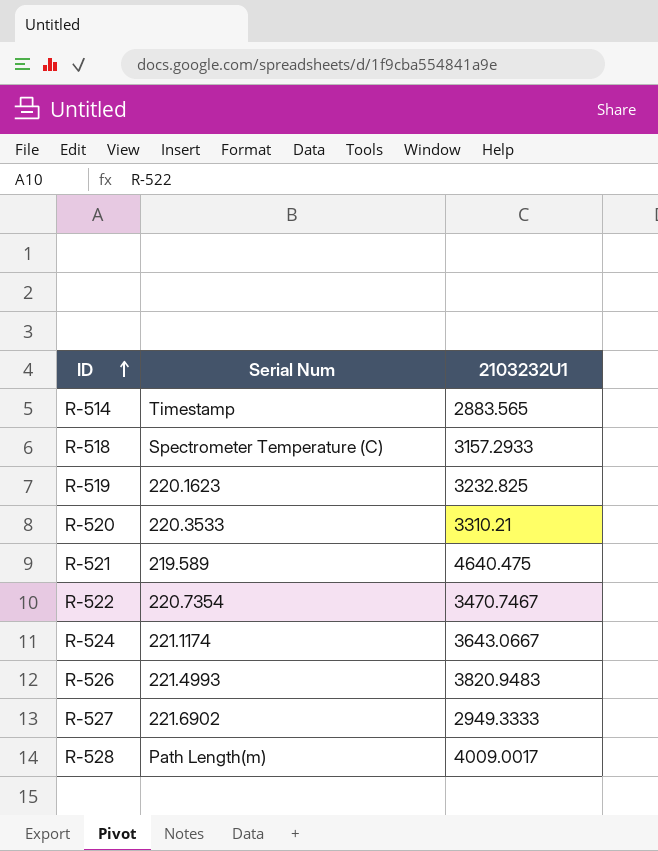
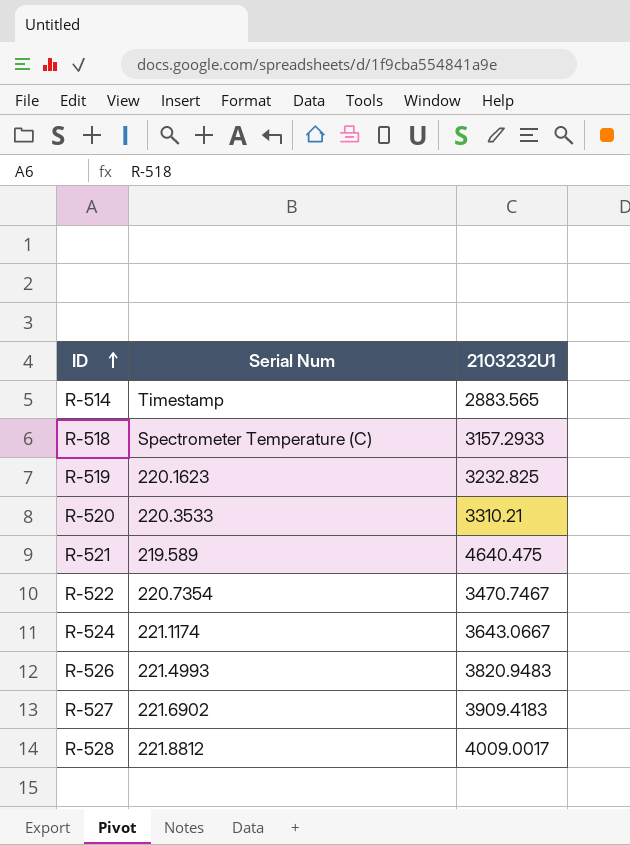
R-527 | 2103232U1: 2949.3333 -> 3909.4183
R-528 | Serial Num: Path Length(m) -> 221.8812

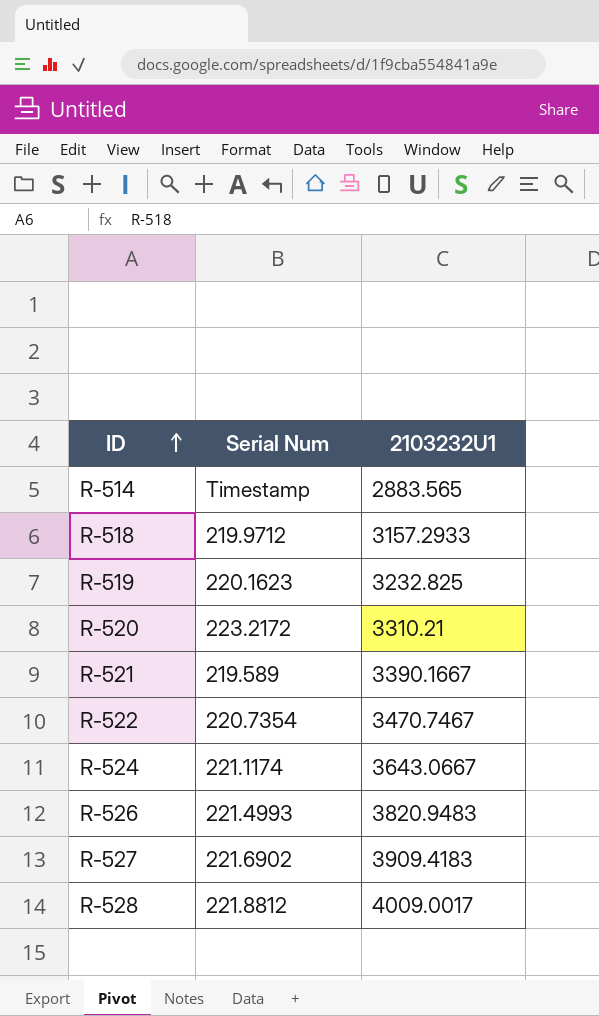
R-518 | Serial Num: Spectrometer Temperature (C) -> 219.9712
R-520 | Serial Num: 220.3533 -> 223.2172
R-521 | 2103232U1: 4640.475 -> 3390.1667

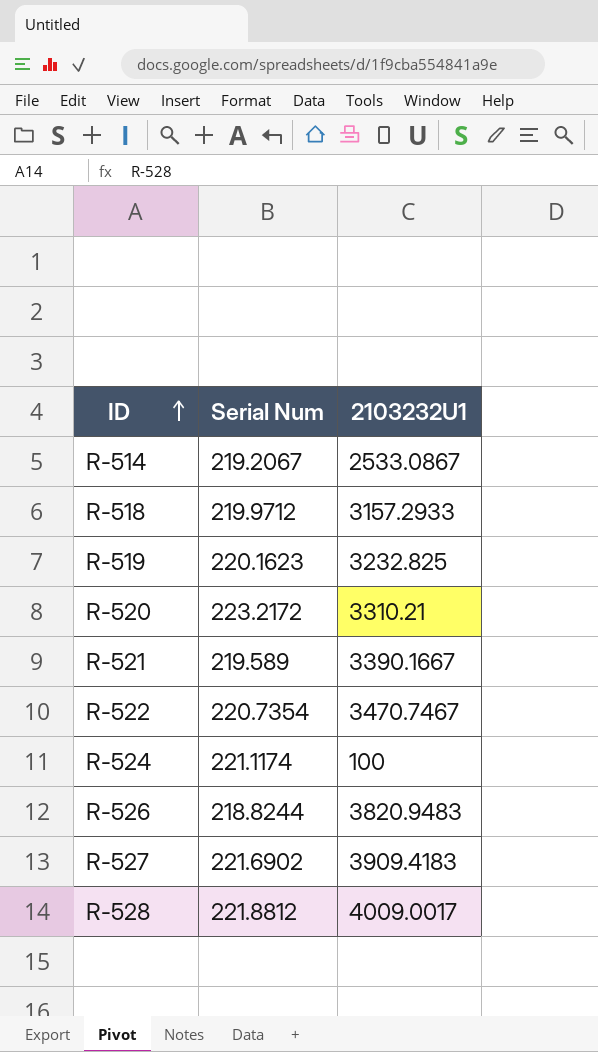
R-514 | Serial Num: Timestamp -> 219.2067
R-514 | 2103232U1: 2883.565 -> 2533.0867
R-524 | 2103232U1: 3643.0667 -> 100
R-526 | Serial Num: 221.4993 -> 218.8244

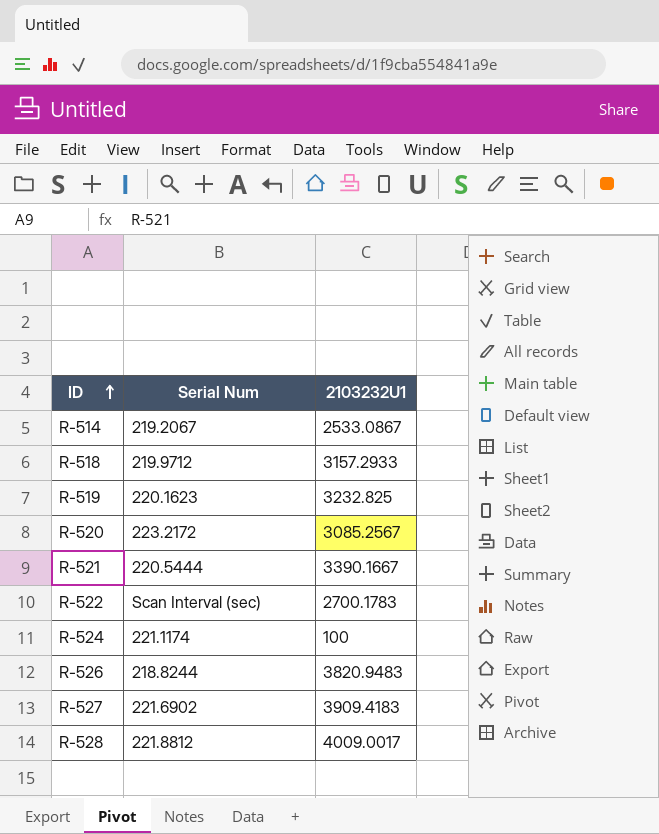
R-520 | 2103232U1: 3310.21 -> 3085.2567
R-521 | Serial Num: 219.589 -> 220.5444
R-522 | Serial Num: 220.7354 -> Scan Interval (sec)
R-522 | 2103232U1: 3470.7467 -> 2700.1783

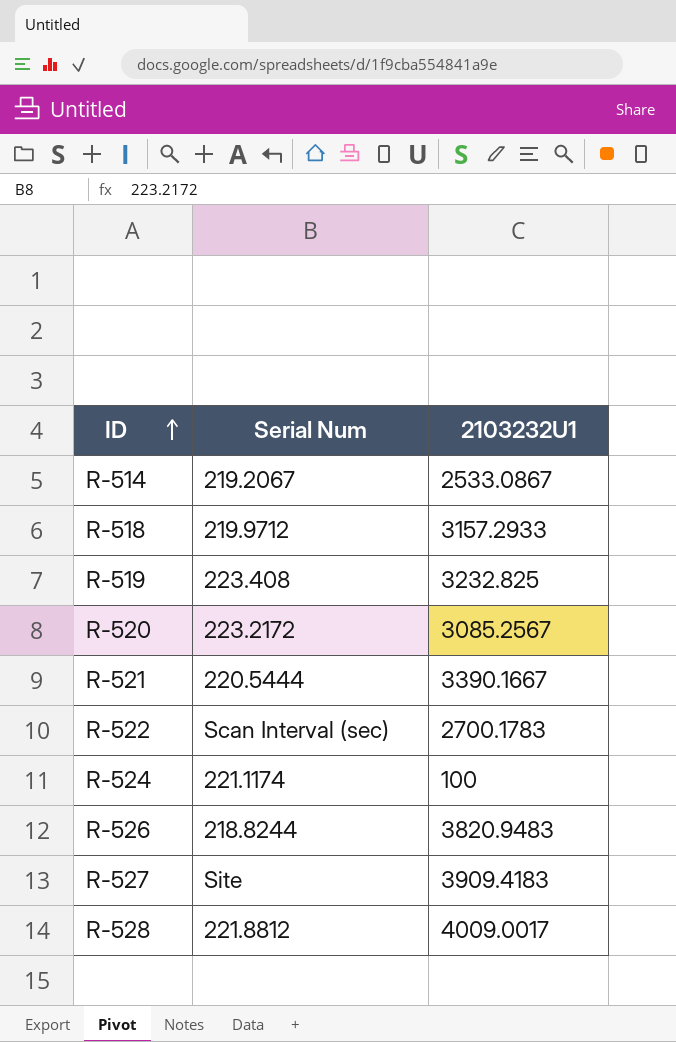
R-519 | Serial Num: 220.1623 -> 223.408
R-527 | Serial Num: 221.6902 -> Site

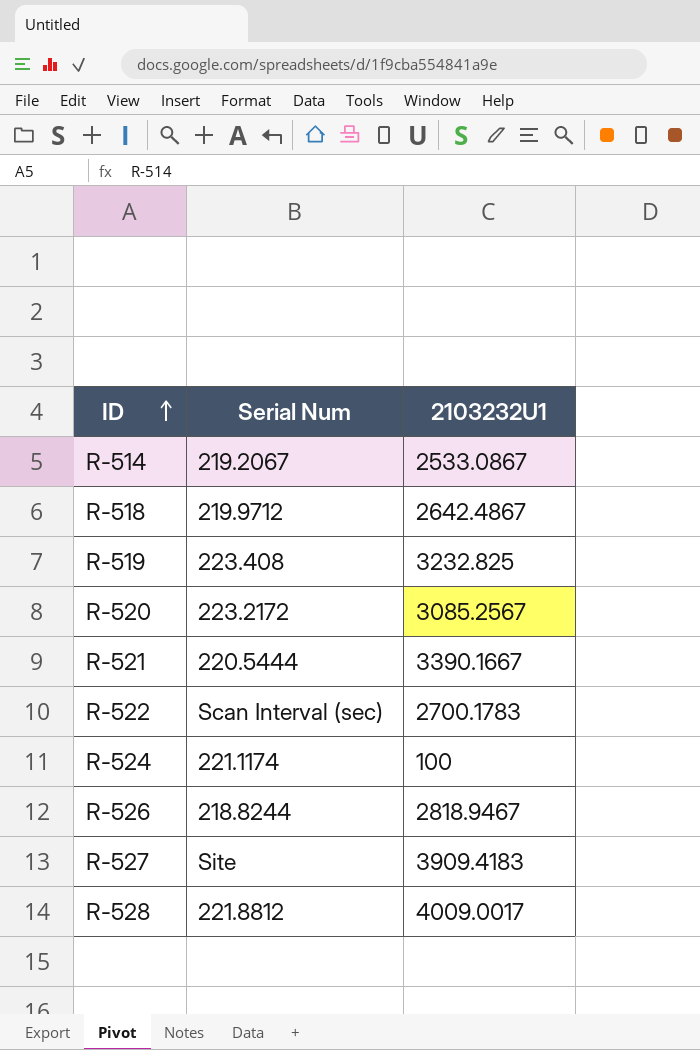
R-518 | 2103232U1: 3157.2933 -> 2642.4867
R-526 | 2103232U1: 3820.9483 -> 2818.9467

